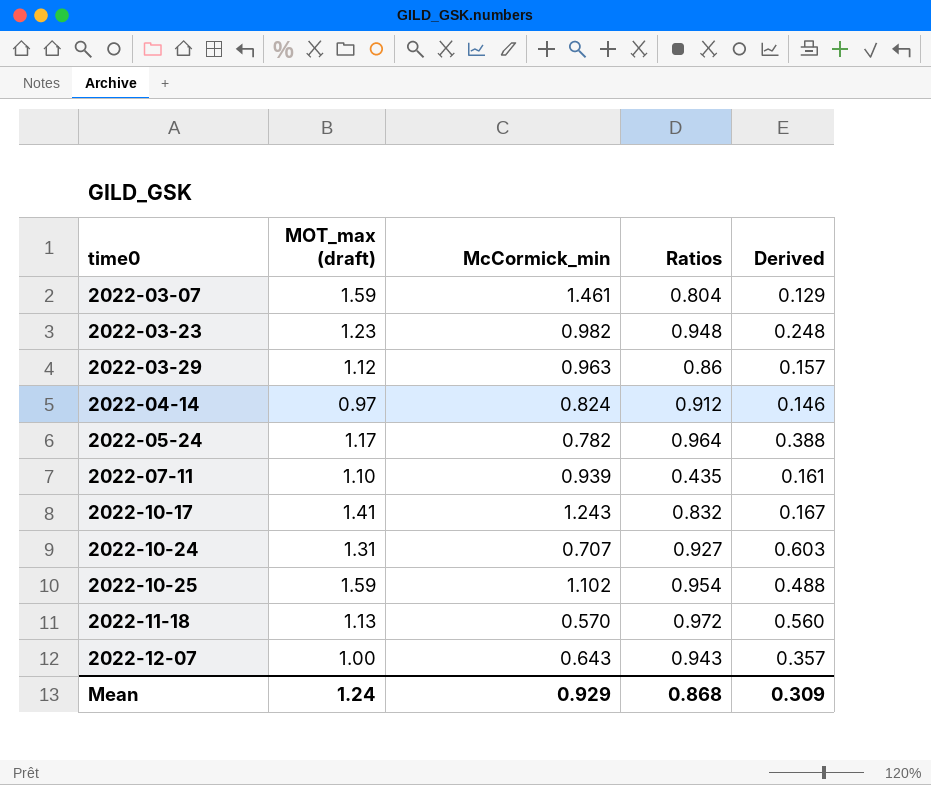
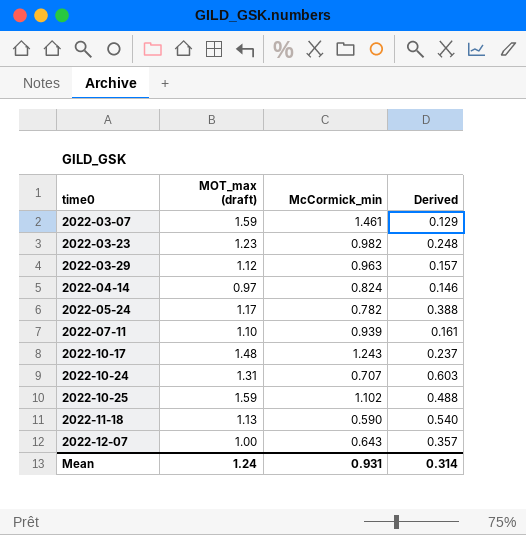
column Ratios | position: 4 -> none
2022-10-17 | MOT_max (draft): 1.41 -> 1.48
2022-10-17 | Derived: 0.167 -> 0.237
2022-11-18 | McCormick_min: 0.570 -> 0.590
2022-11-18 | Derived: 0.560 -> 0.540
Mean | McCormick_min: 0.929 -> 0.931
Mean | Derived: 0.309 -> 0.314

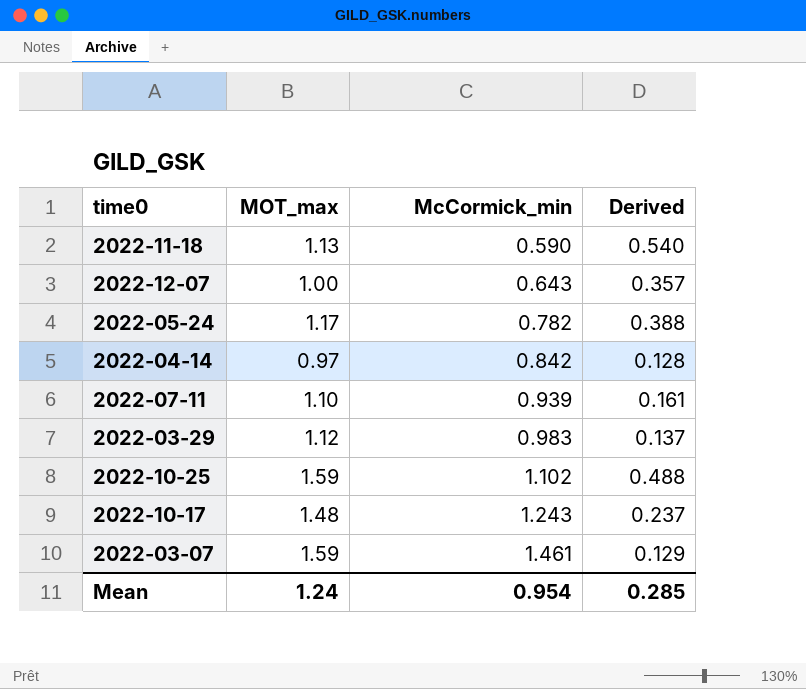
row order: time0 ascending -> McCormick_min ascending
column name: MOT_max (draft) -> MOT_max
row 2022-03-23: 1.23 | 0.982 | 0.248 -> none
row 2022-10-24: 1.31 | 0.707 | 0.603 -> none
2022-04-14 | McCormick_min: 0.824 -> 0.842
2022-04-14 | Derived: 0.146 -> 0.128
2022-03-29 | McCormick_min: 0.963 -> 0.983
2022-03-29 | Derived: 0.157 -> 0.137
Mean | McCormick_min: 0.931 -> 0.954
Mean | Derived: 0.314 -> 0.285

